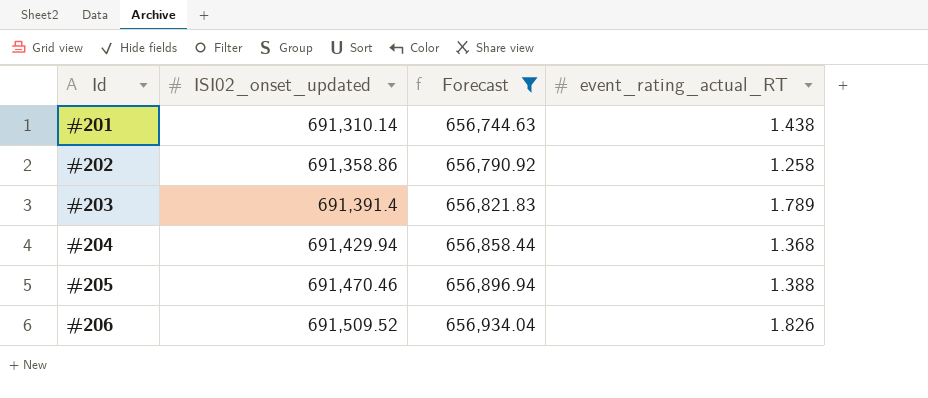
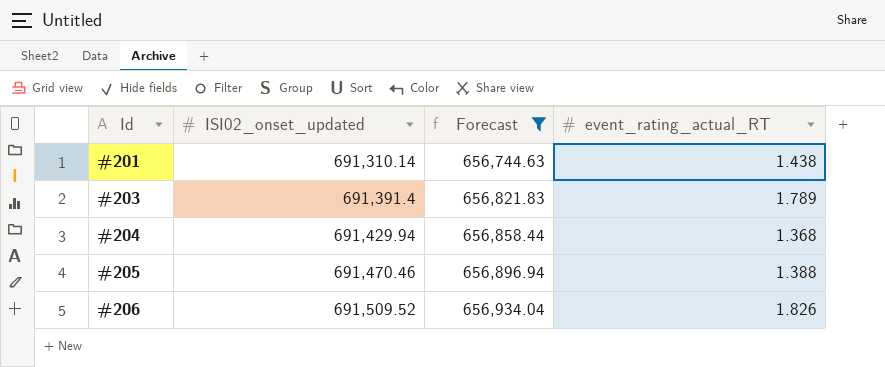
row #202: 691,358.86 | 656,790.92 | 1.258 -> none

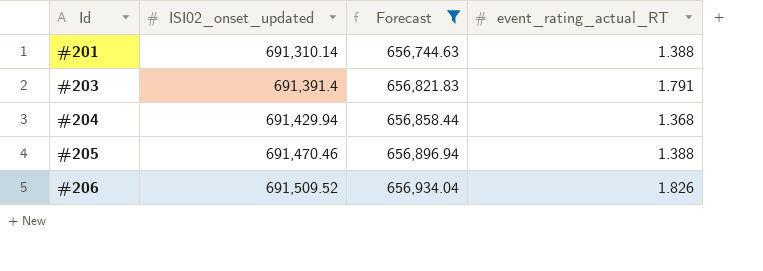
#201 | event_rating_actual_RT: 1.438 -> 1.388
#203 | event_rating_actual_RT: 1.789 -> 1.791

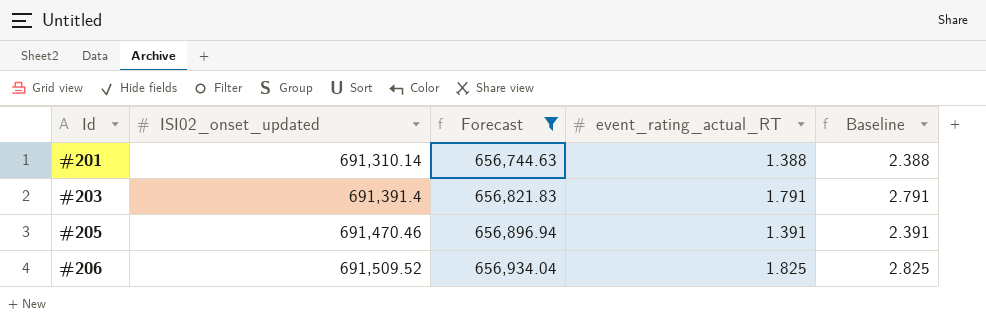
column Baseline | formula: none -> [event_rating_actual_RT] + 1
row #204: 691,429.94 | 656,858.44 | 1.368 -> none
#205 | event_rating_actual_RT: 1.388 -> 1.391
#206 | event_rating_actual_RT: 1.826 -> 1.825

